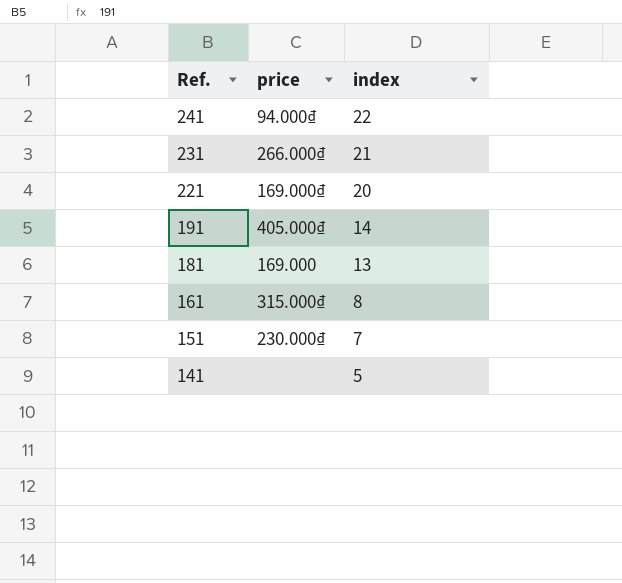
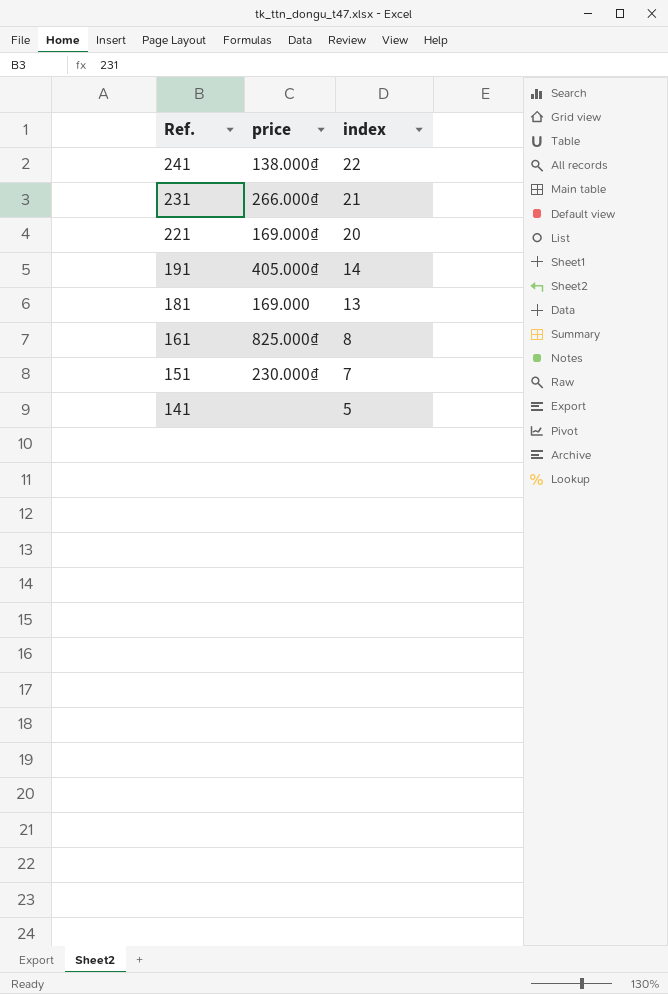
241 | price: 94.000₫ -> 138.000₫
161 | price: 315.000₫ -> 825.000₫

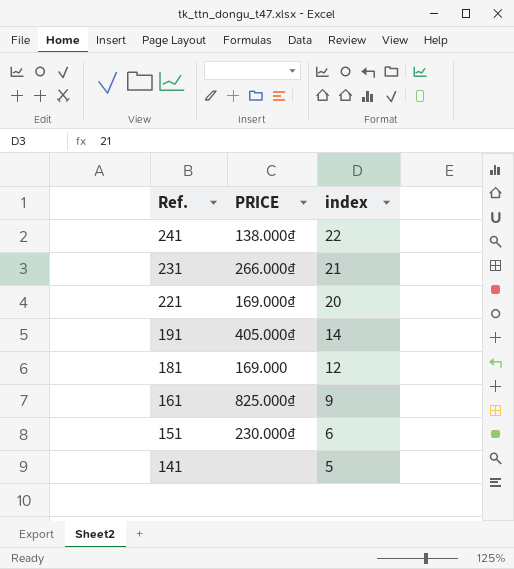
column name: price -> PRICE
181 | index: 13 -> 12
161 | index: 8 -> 9
151 | index: 7 -> 6

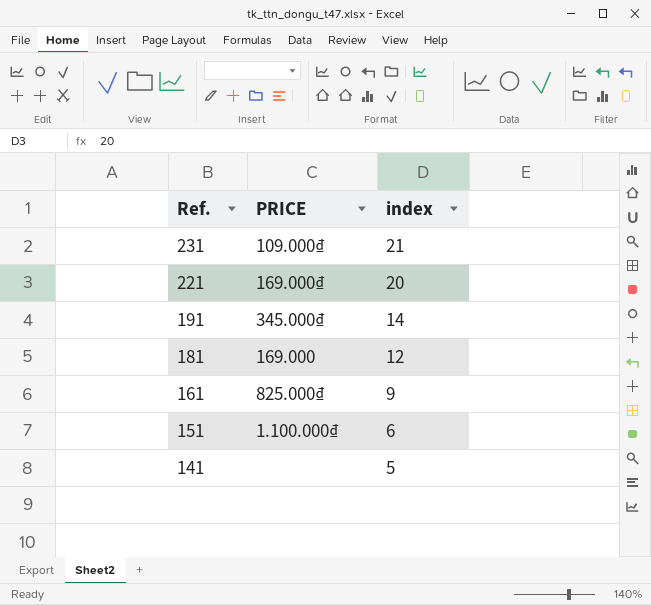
row 241: 138.000₫ | 22 -> none
231 | PRICE: 266.000₫ -> 109.000₫
191 | PRICE: 405.000₫ -> 345.000₫
151 | PRICE: 230.000₫ -> 1.100.000₫

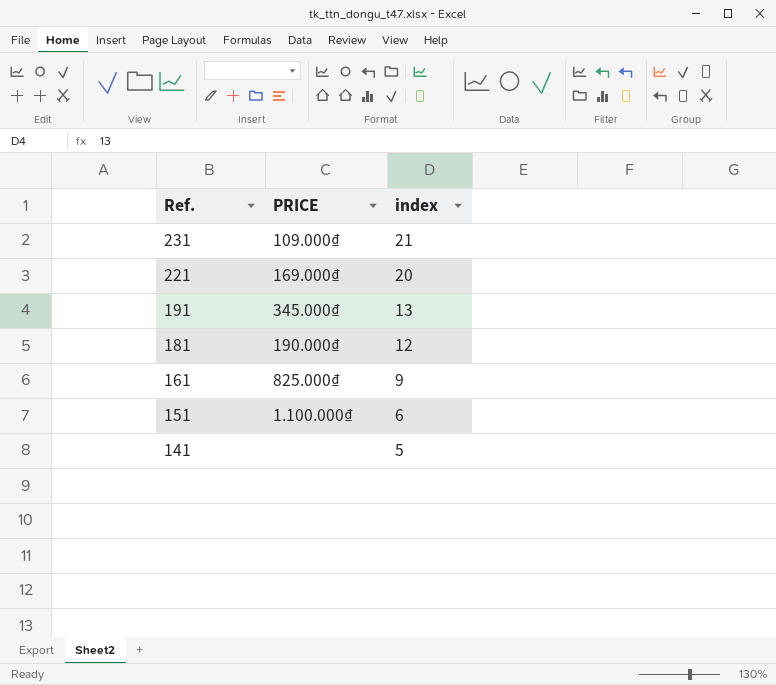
191 | index: 14 -> 13
181 | PRICE: 169.000 -> 190.000₫

